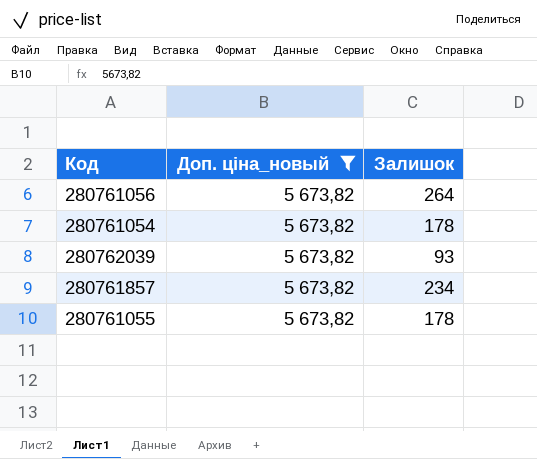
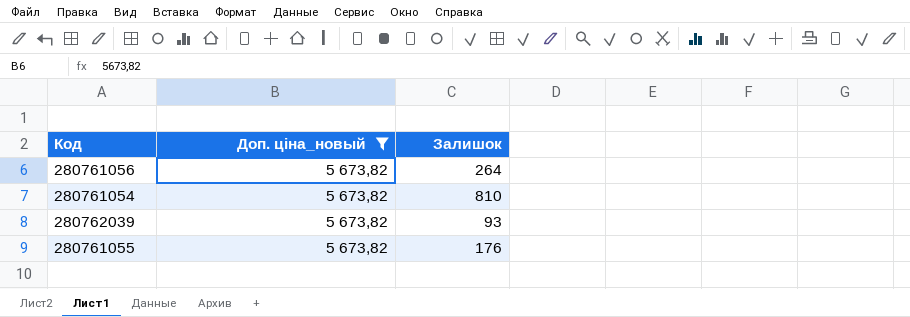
row 280761857: 5 673,82 | 234 -> none
280761054 | Залишок: 178 -> 810
280761055 | Залишок: 178 -> 176

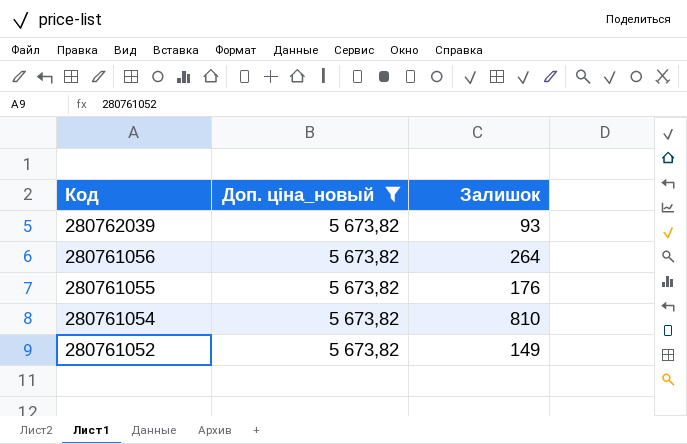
row order: none -> Код descending
row 280761052: none -> 5 673,82 | 149

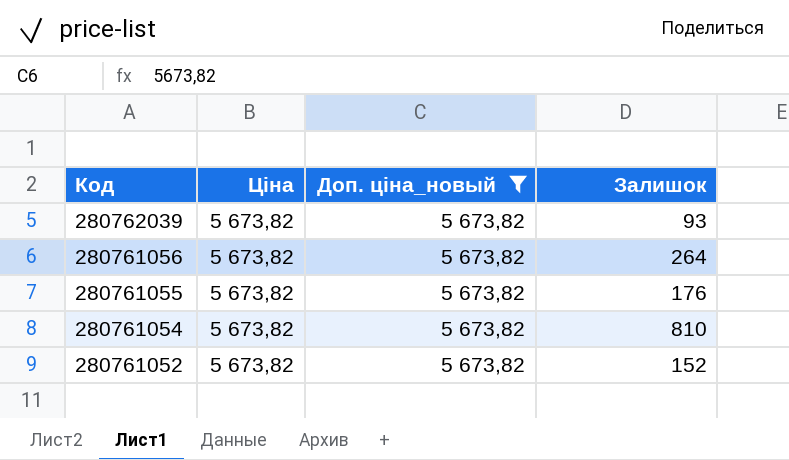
column Ціна | position: none -> 2
280761052 | Залишок: 149 -> 152

